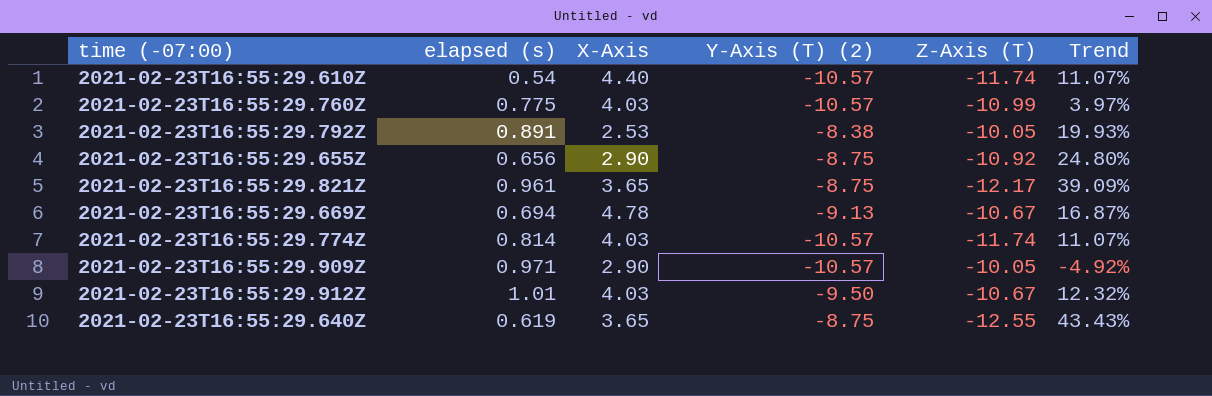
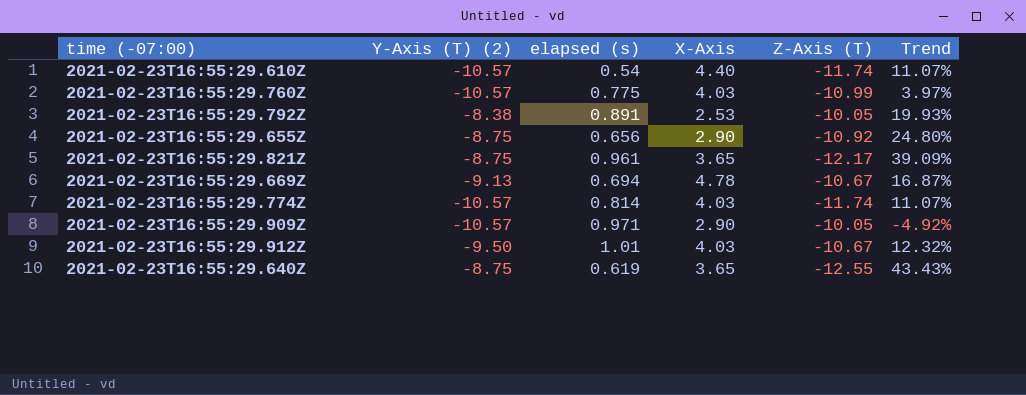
column Y-Axis (T) (2) | position: 4 -> 2

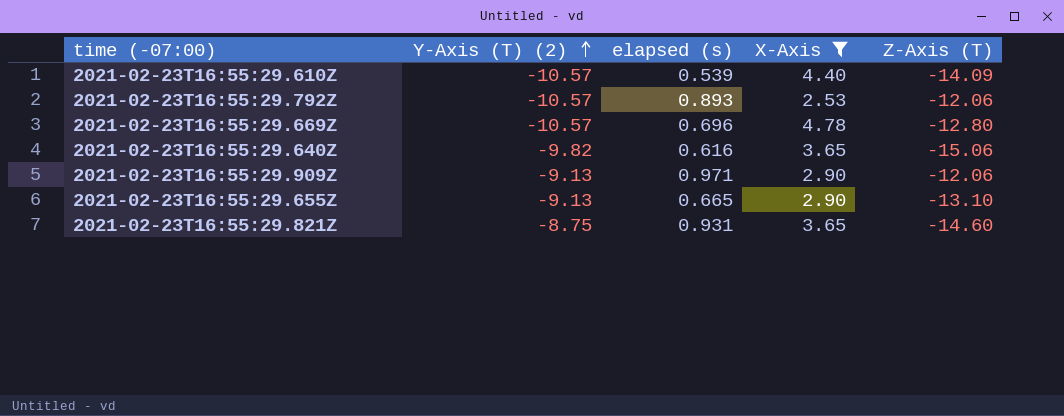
filter: none -> X-Axis != 4.03
row order: none -> Y-Axis (T) (2) ascending
column Trend | formula: ([Z-Axis (T)] - [Y-Axis (T) (2)]) / [Y-Axis (T) (2)] -> none
2021-02-23T16:55:29.610Z | elapsed (s): 0.54 -> 0.539
2021-02-23T16:55:29.610Z | Z-Axis (T): -11.74 -> -14.09
2021-02-23T16:55:29.792Z | Y-Axis (T) (2): -8.38 -> -10.57
2021-02-23T16:55:29.792Z | elapsed (s): 0.891 -> 0.893
2021-02-23T16:55:29.792Z | Z-Axis (T): -10.05 -> -12.06
2021-02-23T16:55:29.669Z | Y-Axis (T) (2): -9.13 -> -10.57
2021-02-23T16:55:29.669Z | elapsed (s): 0.694 -> 0.696
2021-02-23T16:55:29.669Z | Z-Axis (T): -10.67 -> -12.80
2021-02-23T16:55:29.640Z | Y-Axis (T) (2): -8.75 -> -9.82
2021-02-23T16:55:29.640Z | elapsed (s): 0.619 -> 0.616
2021-02-23T16:55:29.640Z | Z-Axis (T): -12.55 -> -15.06
2021-02-23T16:55:29.909Z | Y-Axis (T) (2): -10.57 -> -9.13
2021-02-23T16:55:29.909Z | Z-Axis (T): -10.05 -> -12.06
2021-02-23T16:55:29.655Z | Y-Axis (T) (2): -8.75 -> -9.13
2021-02-23T16:55:29.655Z | elapsed (s): 0.656 -> 0.665
2021-02-23T16:55:29.655Z | Z-Axis (T): -10.92 -> -13.10
2021-02-23T16:55:29.821Z | elapsed (s): 0.961 -> 0.931
2021-02-23T16:55:29.821Z | Z-Axis (T): -12.17 -> -14.60

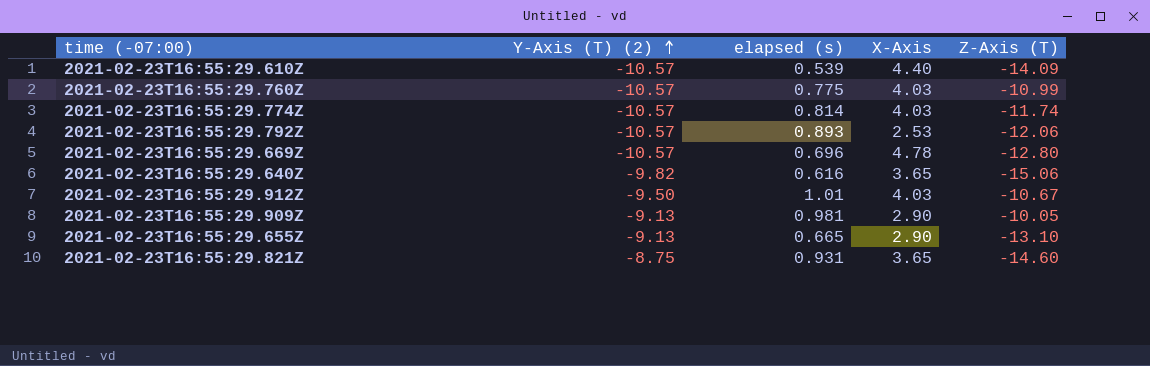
filter: X-Axis != 4.03 -> none
2021-02-23T16:55:29.909Z | elapsed (s): 0.971 -> 0.981
2021-02-23T16:55:29.909Z | Z-Axis (T): -12.06 -> -10.05

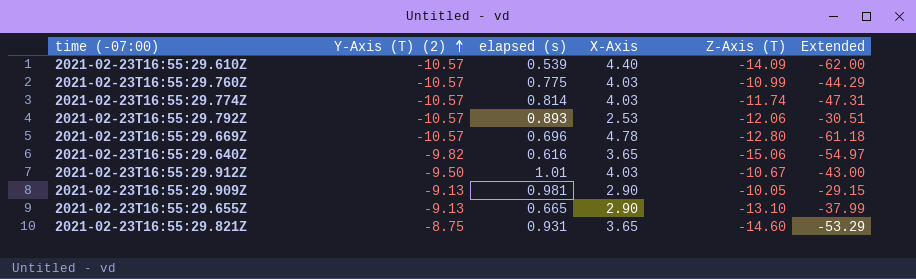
column Extended | formula: none -> [X-Axis] * [Z-Axis (T)]

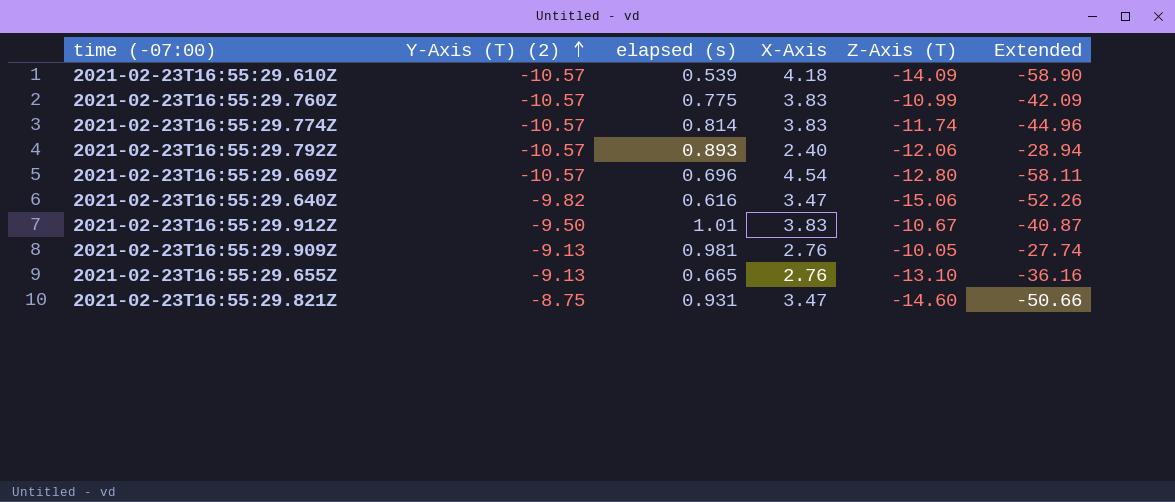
2021-02-23T16:55:29.610Z | X-Axis: 4.40 -> 4.18
2021-02-23T16:55:29.610Z | Extended: -62.00 -> -58.90
2021-02-23T16:55:29.760Z | X-Axis: 4.03 -> 3.83
2021-02-23T16:55:29.760Z | Extended: -44.29 -> -42.09
2021-02-23T16:55:29.774Z | X-Axis: 4.03 -> 3.83
2021-02-23T16:55:29.774Z | Extended: -47.31 -> -44.96
2021-02-23T16:55:29.792Z | X-Axis: 2.53 -> 2.40
2021-02-23T16:55:29.792Z | Extended: -30.51 -> -28.94
2021-02-23T16:55:29.669Z | X-Axis: 4.78 -> 4.54
2021-02-23T16:55:29.669Z | Extended: -61.18 -> -58.11
2021-02-23T16:55:29.640Z | X-Axis: 3.65 -> 3.47
2021-02-23T16:55:29.640Z | Extended: -54.97 -> -52.26
2021-02-23T16:55:29.912Z | X-Axis: 4.03 -> 3.83
2021-02-23T16:55:29.912Z | Extended: -43.00 -> -40.87
2021-02-23T16:55:29.909Z | X-Axis: 2.90 -> 2.76
2021-02-23T16:55:29.909Z | Extended: -29.15 -> -27.74
2021-02-23T16:55:29.655Z | X-Axis: 2.90 -> 2.76
2021-02-23T16:55:29.655Z | Extended: -37.99 -> -36.16
2021-02-23T16:55:29.821Z | X-Axis: 3.65 -> 3.47
2021-02-23T16:55:29.821Z | Extended: -53.29 -> -50.66

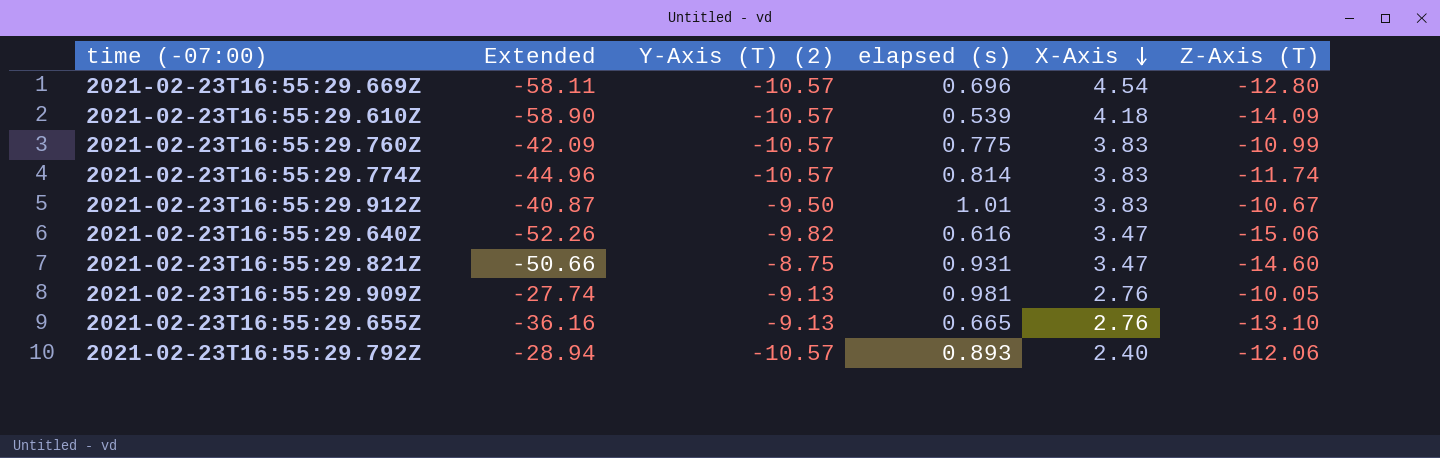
row order: Y-Axis (T) (2) ascending -> X-Axis descending
column Extended | position: 6 -> 2

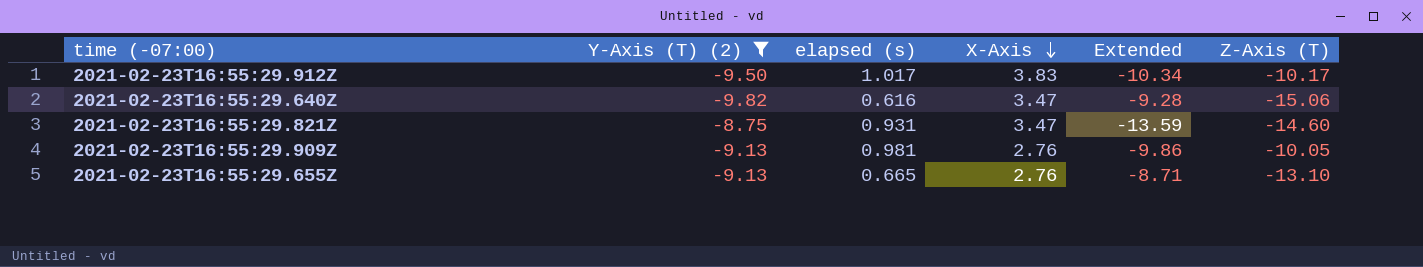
filter: none -> Y-Axis (T) (2) != -10.57
column Extended | formula: [X-Axis] * [Z-Axis (T)] -> [elapsed (s)] * [Z-Axis (T)]
column Extended | position: 2 -> 5
2021-02-23T16:55:29.912Z | elapsed (s): 1.01 -> 1.017
2021-02-23T16:55:29.912Z | Z-Axis (T): -10.67 -> -10.17

